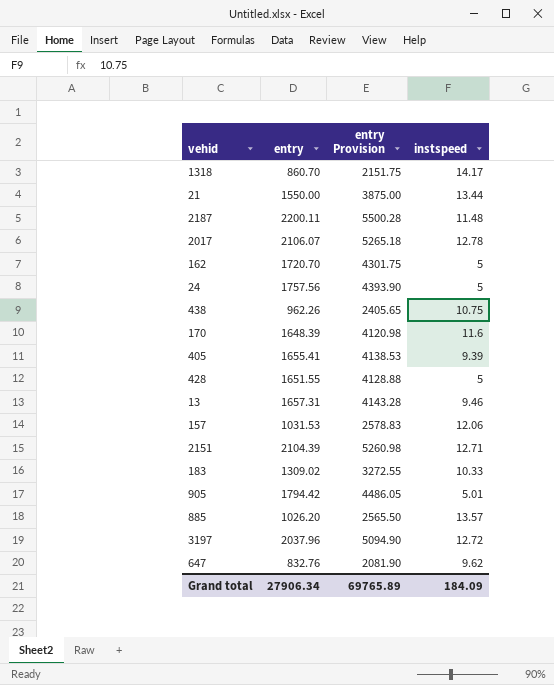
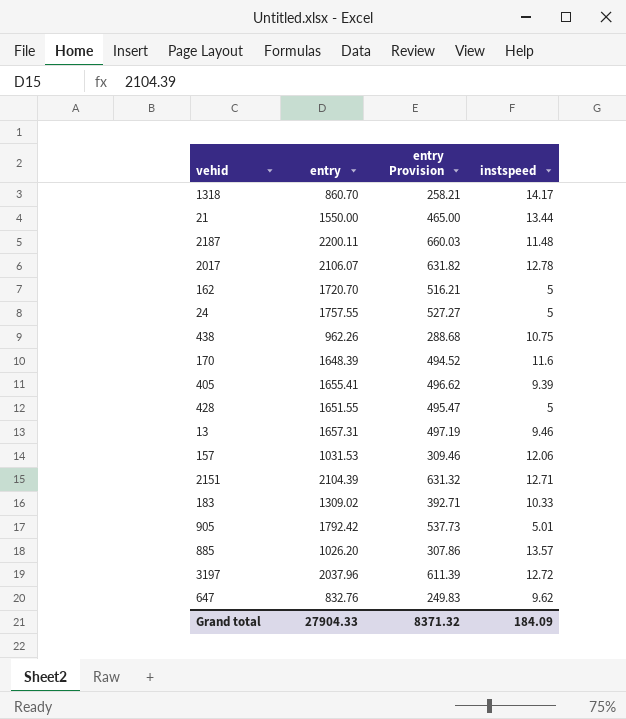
column entry Provision | formula: [entry] * 2.5 -> [entry] * 0.3
24 | entry: 1757.56 -> 1757.55
905 | entry: 1794.42 -> 1792.42
Grand total | entry: 27906.34 -> 27904.33
Grand total | entry Provision: 69765.89 -> 8371.32

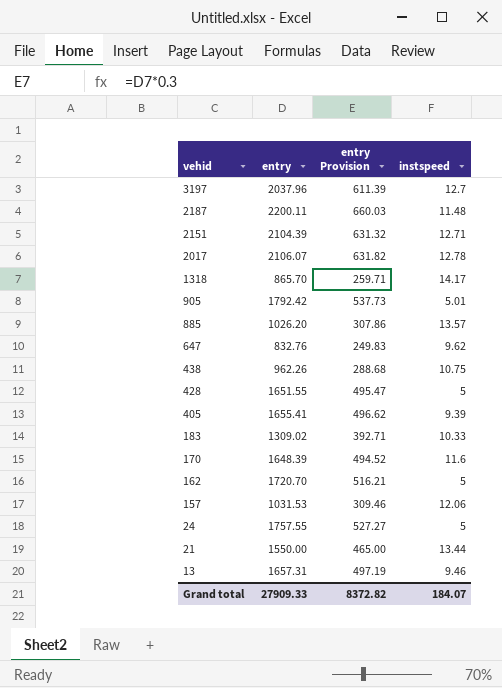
row order: none -> vehid descending
3197 | instspeed: 12.72 -> 12.7
1318 | entry: 860.70 -> 865.70
1318 | entry Provision: 258.21 -> 259.71
Grand total | entry: 27904.33 -> 27909.33
Grand total | entry Provision: 8371.32 -> 8372.82
Grand total | instspeed: 184.09 -> 184.07

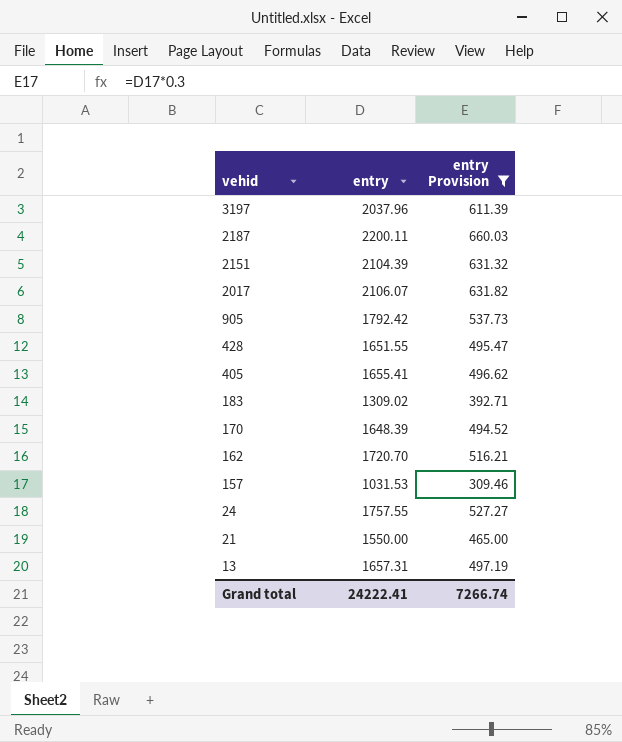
filter: none -> entry Provision >= 309.46
column instspeed | position: 4 -> none
Grand total | entry: 27909.33 -> 24222.41
Grand total | entry Provision: 8372.82 -> 7266.74

